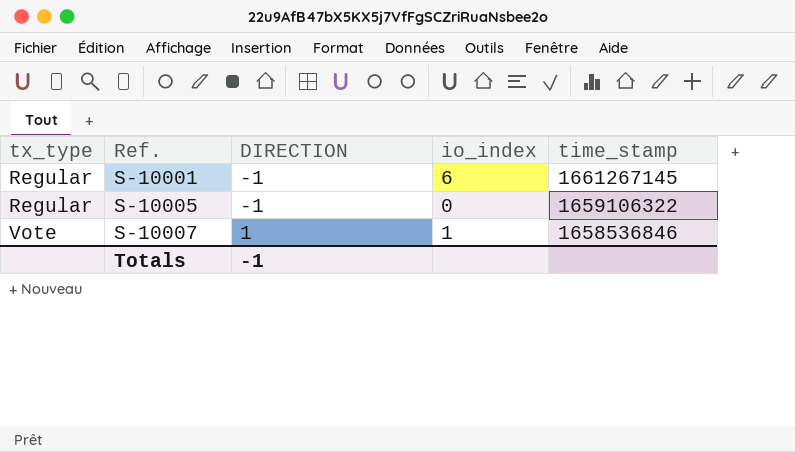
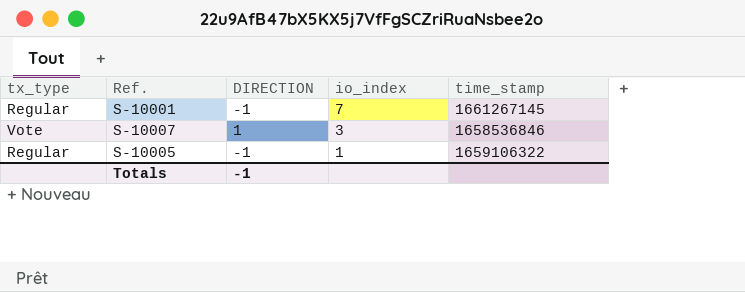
row order: tx_type ascending -> io_index descending
S-10001 | io_index: 6 -> 7
S-10007 | io_index: 1 -> 3
S-10005 | io_index: 0 -> 1

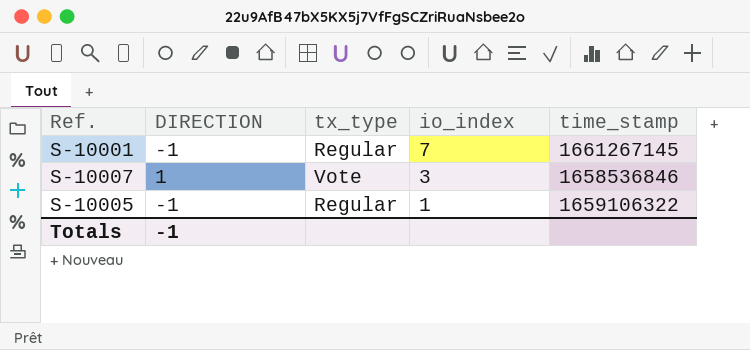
column tx_type | position: 1 -> 3

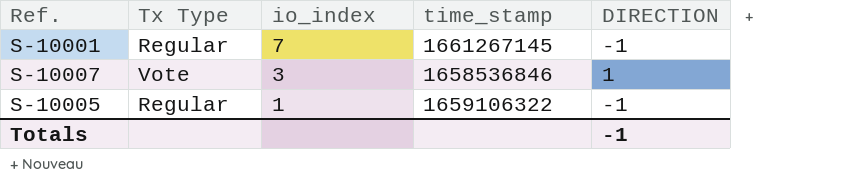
column name: tx_type -> Tx Type
column DIRECTION | position: 2 -> 5

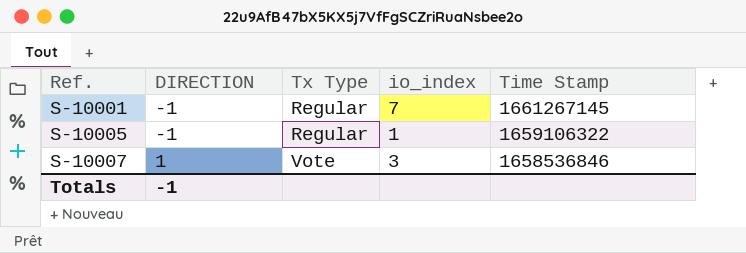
row order: io_index descending -> Ref. ascending
column DIRECTION | position: 5 -> 2
column name: time_stamp -> Time Stamp

